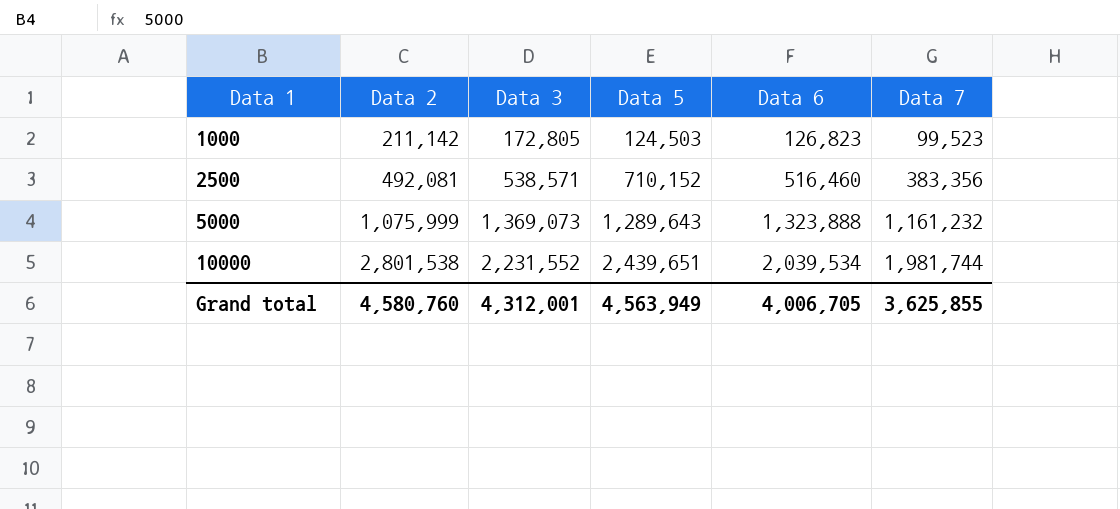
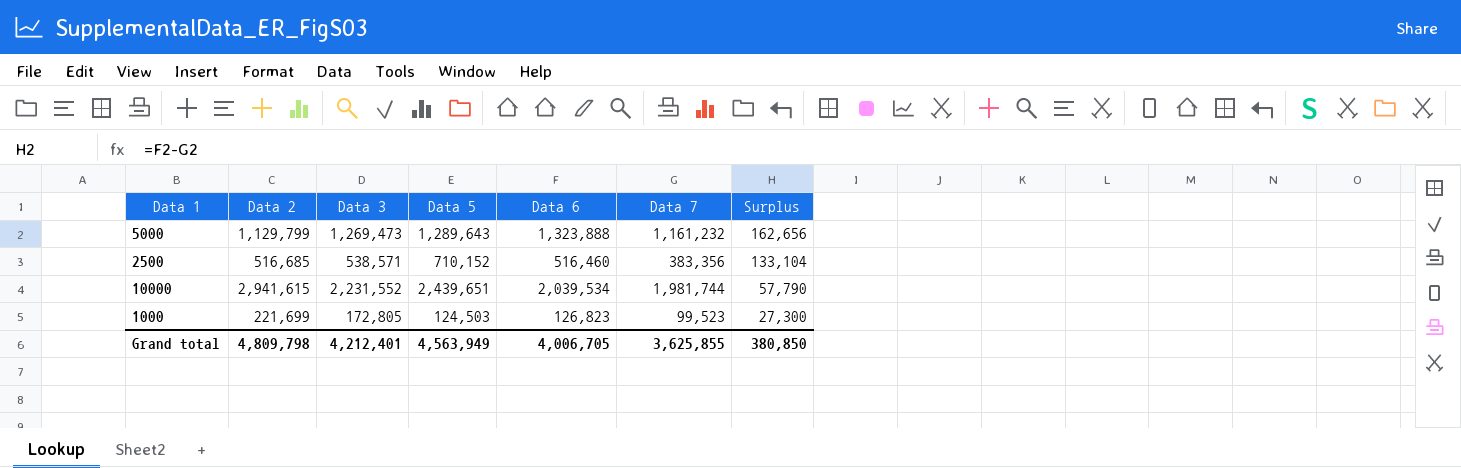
row order: Data 1 ascending -> Surplus descending
column Surplus | formula: none -> [Data 6] - [Data 7]
5000 | Data 2: 1,075,999 -> 1,129,799
5000 | Data 3: 1,369,073 -> 1,269,473
2500 | Data 2: 492,081 -> 516,685
10000 | Data 2: 2,801,538 -> 2,941,615
1000 | Data 2: 211,142 -> 221,699
Grand total | Data 2: 4,580,760 -> 4,809,798
Grand total | Data 3: 4,312,001 -> 4,212,401

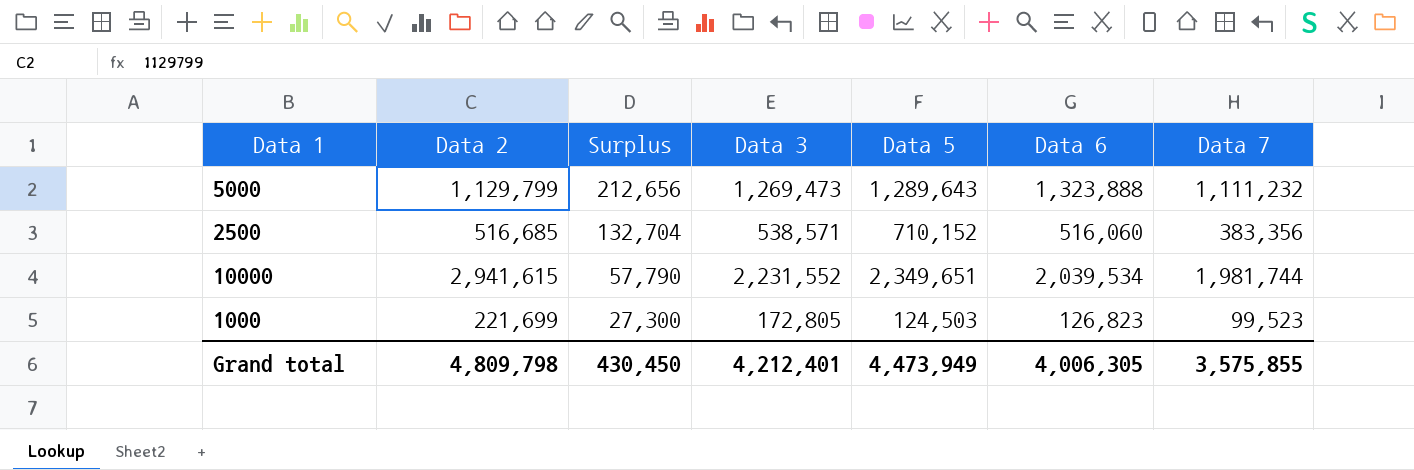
column Surplus | position: 7 -> 3
5000 | Surplus: 162,656 -> 212,656
5000 | Data 7: 1,161,232 -> 1,111,232
2500 | Surplus: 133,104 -> 132,704
2500 | Data 6: 516,460 -> 516,060
10000 | Data 5: 2,439,651 -> 2,349,651
Grand total | Surplus: 380,850 -> 430,450
Grand total | Data 5: 4,563,949 -> 4,473,949
Grand total | Data 6: 4,006,705 -> 4,006,305
Grand total | Data 7: 3,625,855 -> 3,575,855

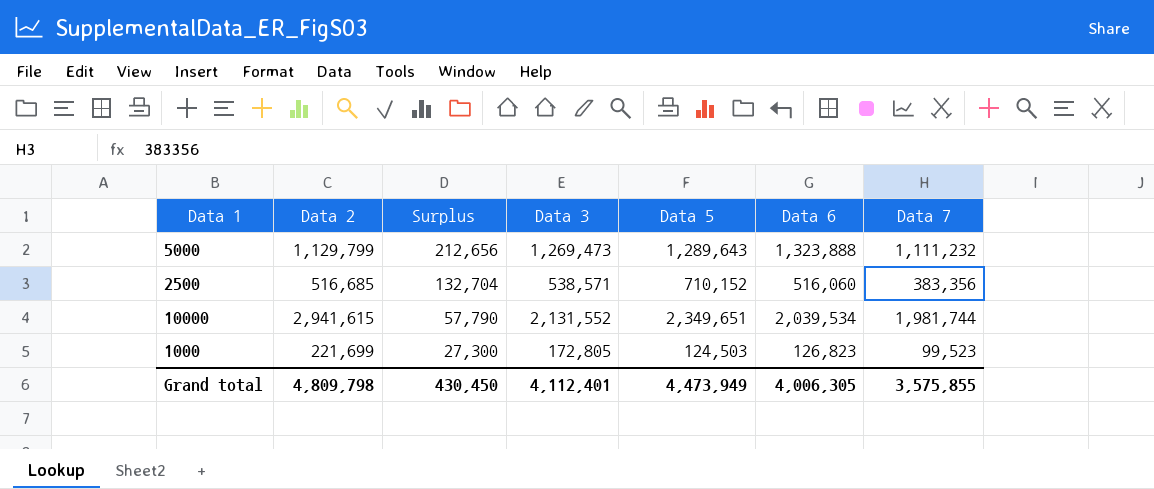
10000 | Data 3: 2,231,552 -> 2,131,552
Grand total | Data 3: 4,212,401 -> 4,112,401

